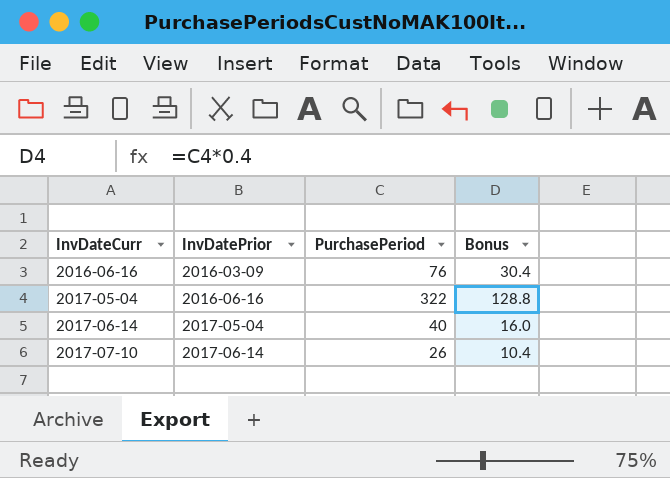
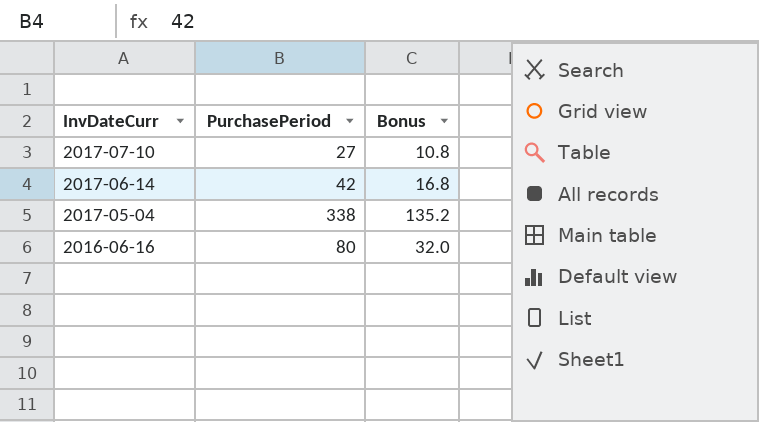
row order: InvDateCurr ascending -> InvDateCurr descending
column InvDatePrior | position: 2 -> none
2017-07-10 | PurchasePeriod: 26 -> 27
2017-07-10 | Bonus: 10.4 -> 10.8
2017-06-14 | PurchasePeriod: 40 -> 42
2017-06-14 | Bonus: 16.0 -> 16.8
2017-05-04 | PurchasePeriod: 322 -> 338
2017-05-04 | Bonus: 128.8 -> 135.2
2016-06-16 | PurchasePeriod: 76 -> 80
2016-06-16 | Bonus: 30.4 -> 32.0

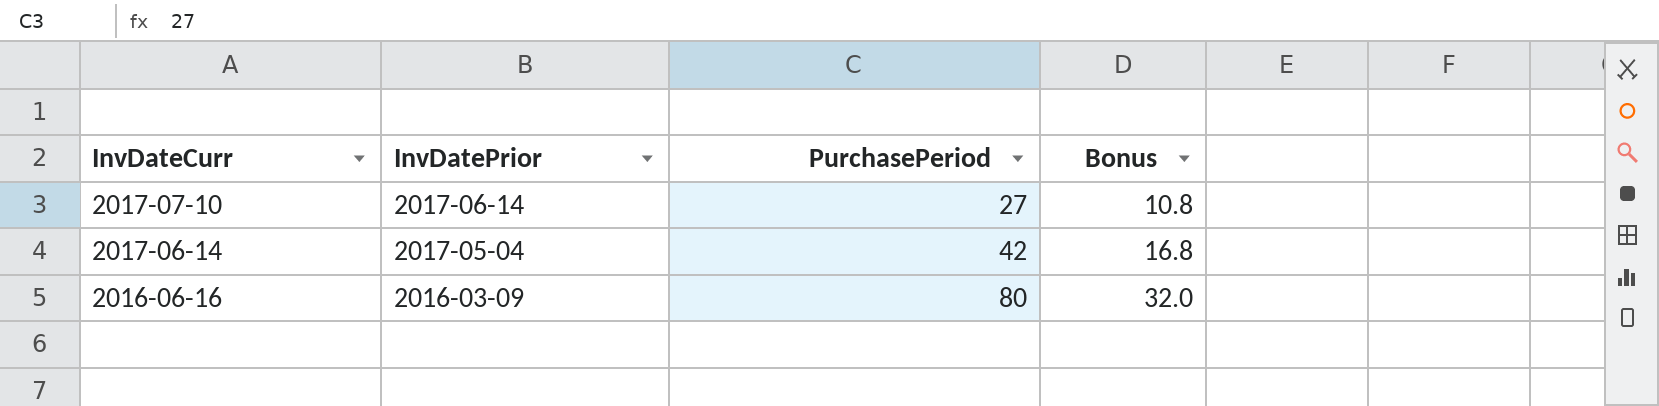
column InvDatePrior | position: none -> 2
row 2017-05-04: 338 | 135.2 -> none

